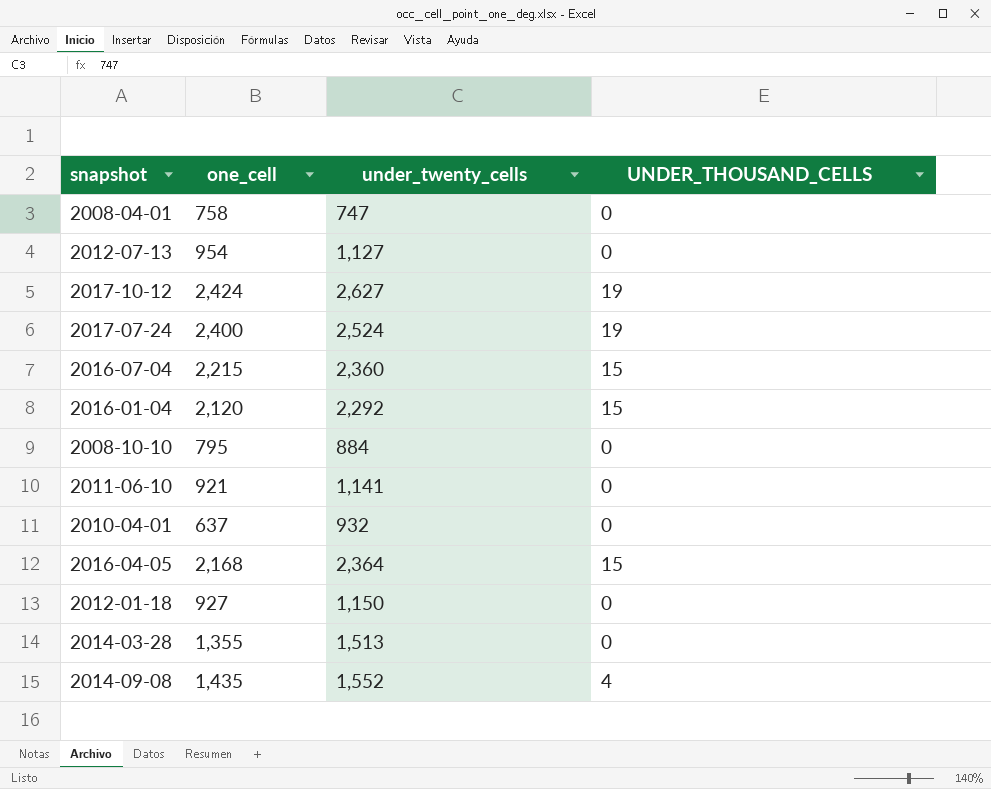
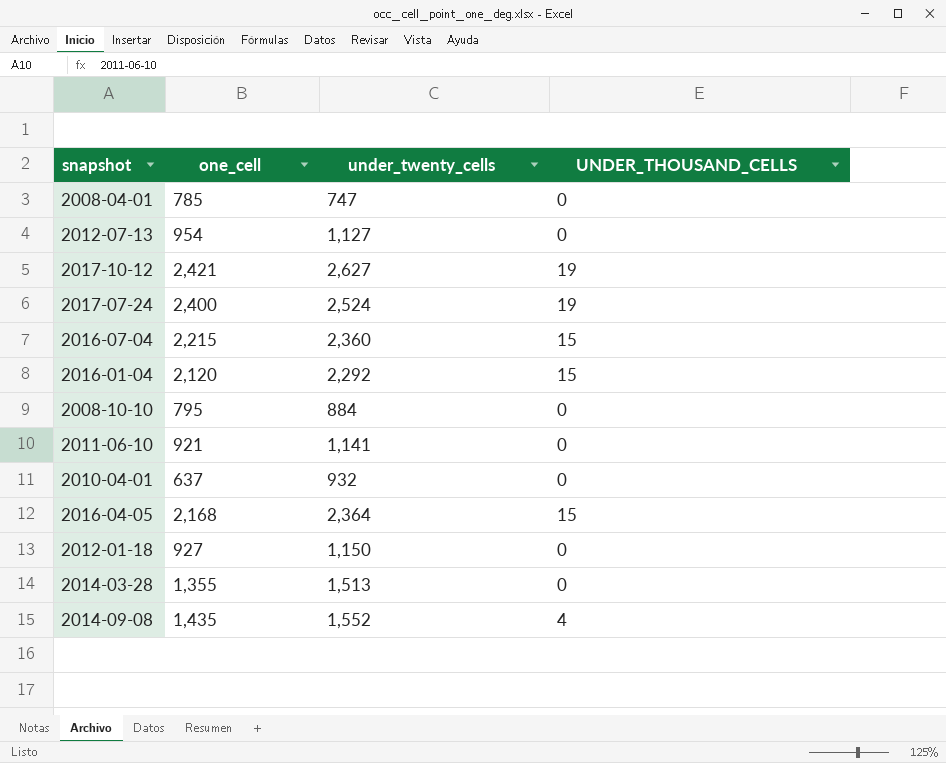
2008-04-01 | one_cell: 758 -> 785
2017-10-12 | one_cell: 2,424 -> 2,421

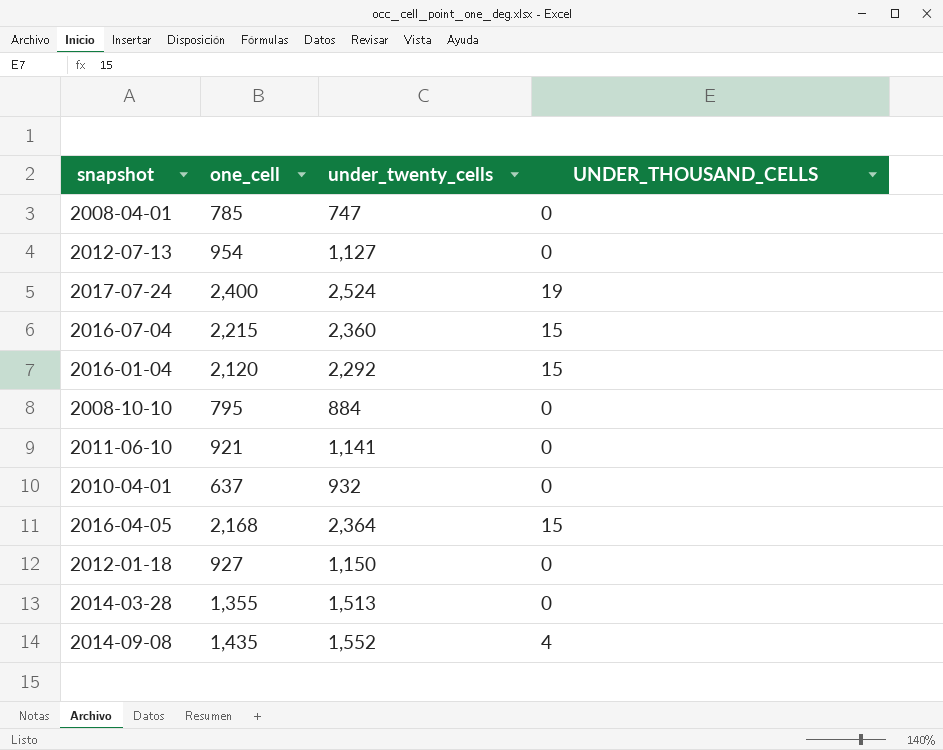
row 2017-10-12: 2,421 | 2,627 | 19 -> none

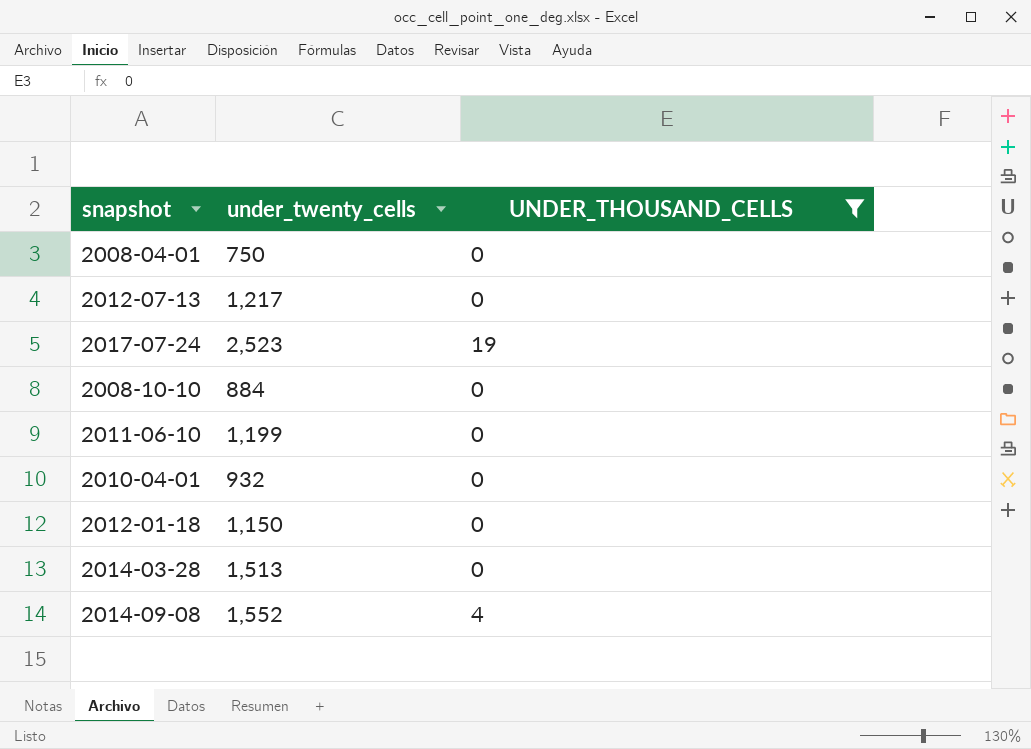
filter: none -> UNDER_THOUSAND_CELLS != 15
column one_cell | position: 2 -> none
2008-04-01 | under_twenty_cells: 747 -> 750
2012-07-13 | under_twenty_cells: 1,127 -> 1,217
2017-07-24 | under_twenty_cells: 2,524 -> 2,523
2011-06-10 | under_twenty_cells: 1,141 -> 1,199

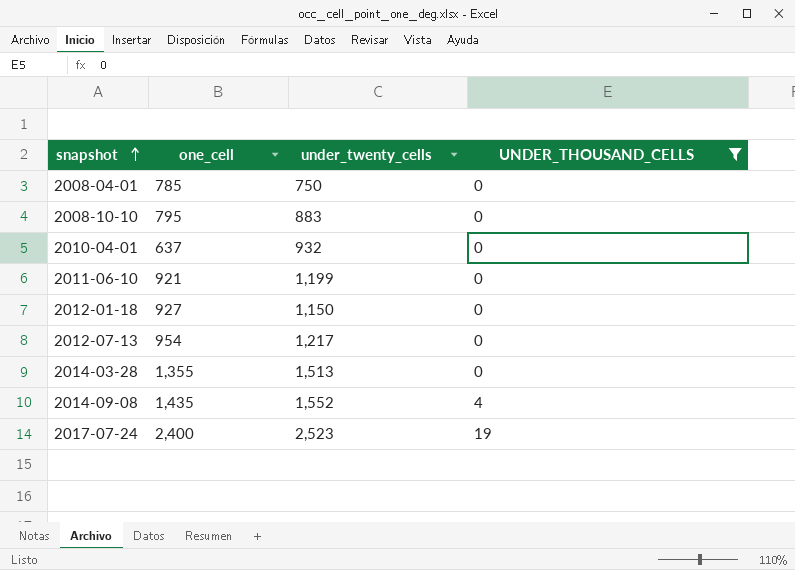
row order: none -> snapshot ascending
column one_cell | position: none -> 2
2008-10-10 | under_twenty_cells: 884 -> 883

